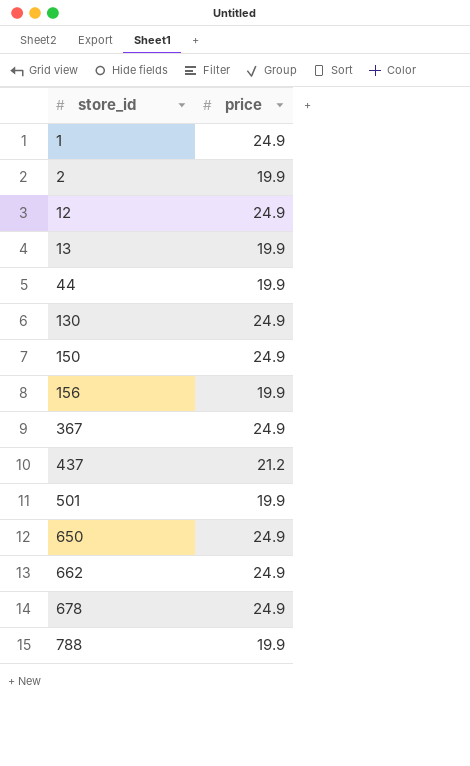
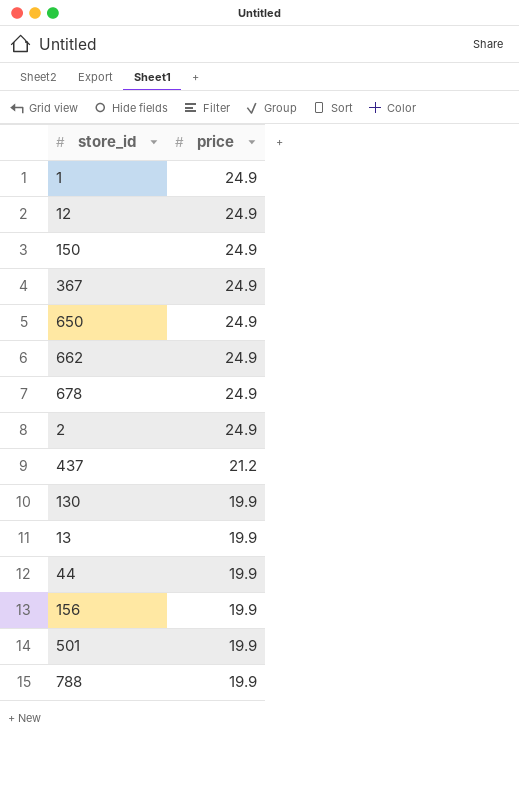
row order: store_id ascending -> price descending
2 | price: 19.9 -> 24.9
130 | price: 24.9 -> 19.9

